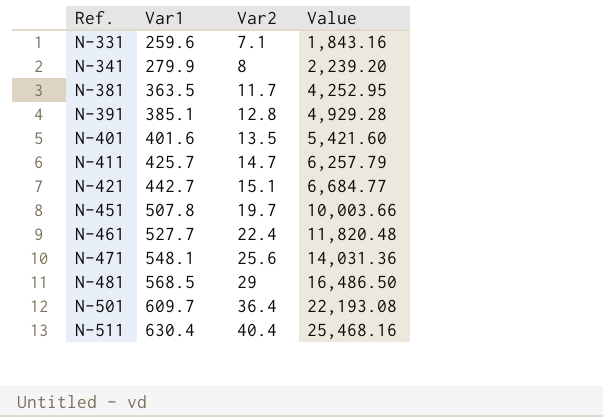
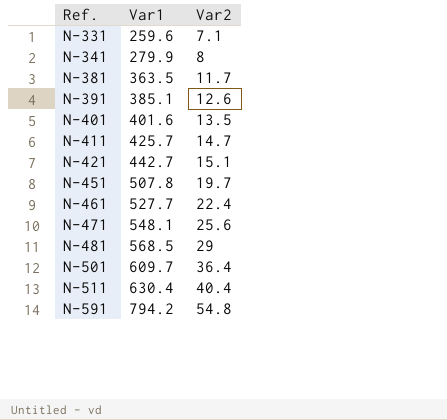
column Value | formula: [Var1] * [Var2] -> none
N-391 | Var2: 12.8 -> 12.6
row N-591: none -> 794.2 | 54.8

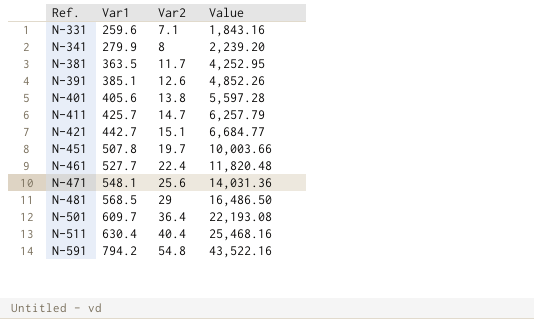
column Value | formula: none -> [Var1] * [Var2]
N-401 | Var1: 401.6 -> 405.6
N-401 | Var2: 13.5 -> 13.8

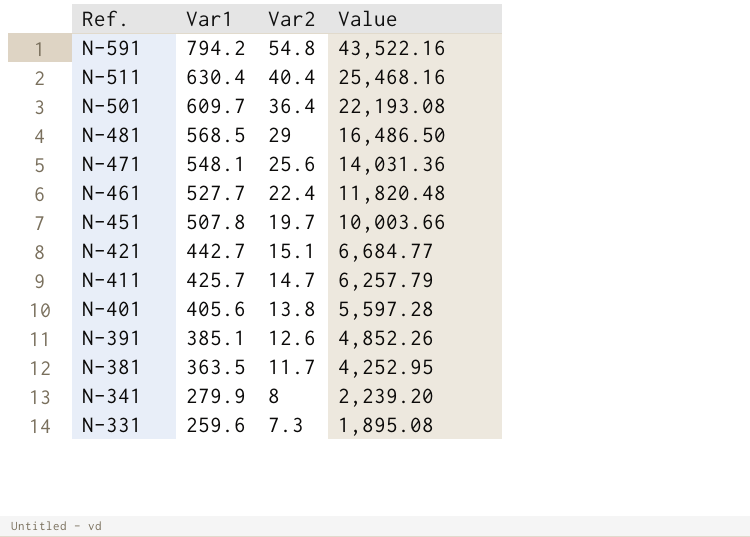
row order: Ref. ascending -> Ref. descending
N-331 | Var2: 7.1 -> 7.3
N-331 | Value: 1,843.16 -> 1,895.08

